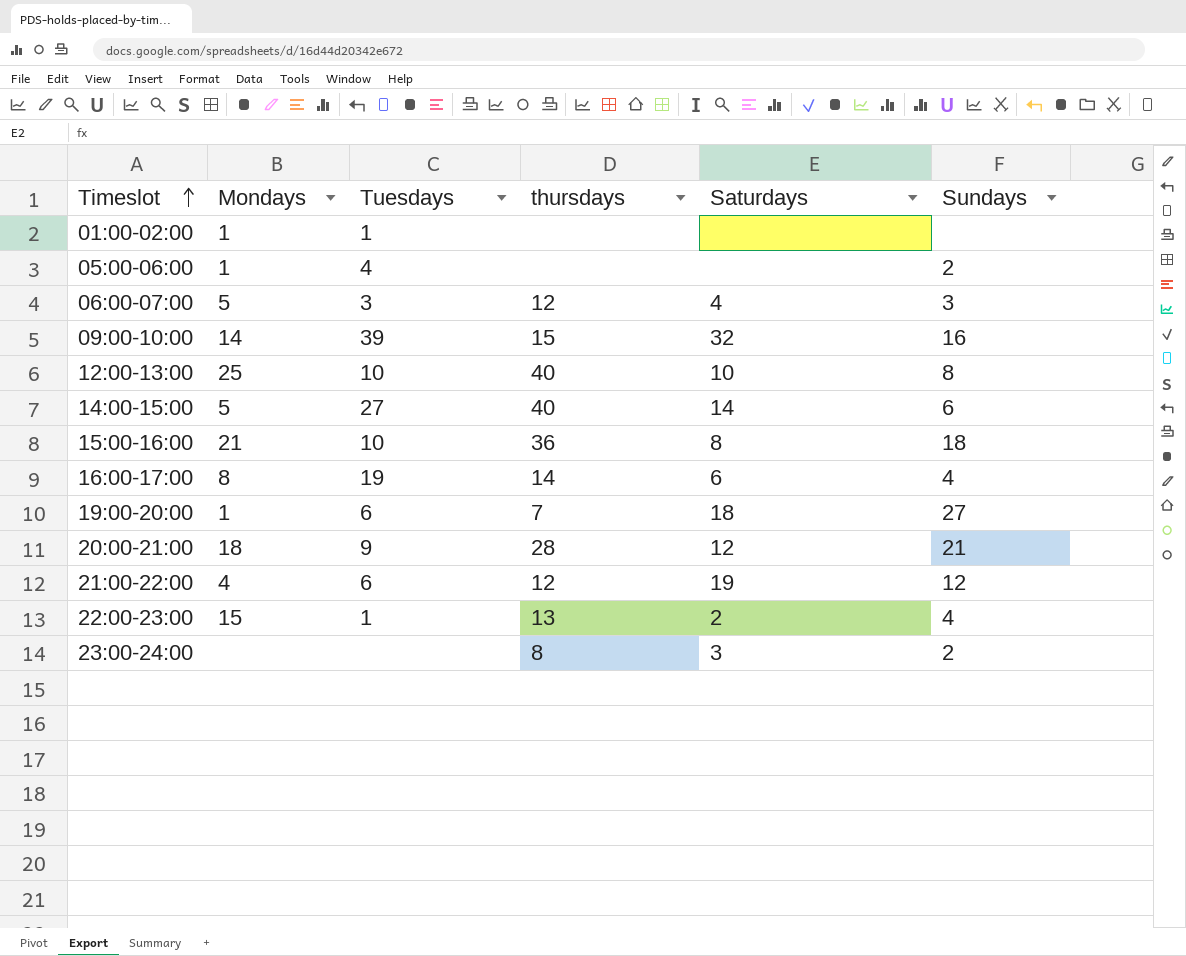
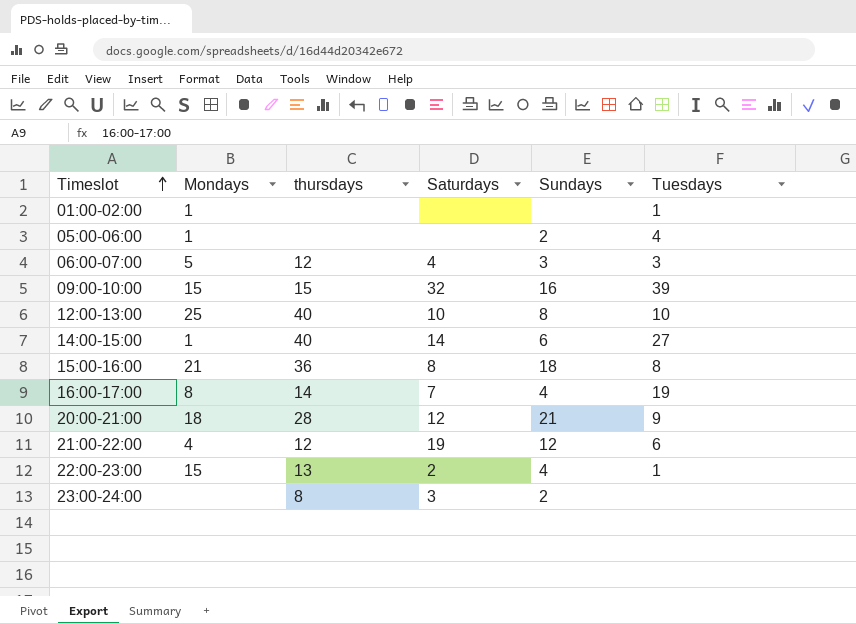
column Tuesdays | position: 3 -> 6
row 19:00-20:00: 1 | 6 | 7 | 18 | 27 -> none
09:00-10:00 | Mondays: 14 -> 15
14:00-15:00 | Mondays: 5 -> 1
15:00-16:00 | Tuesdays: 10 -> 8
16:00-17:00 | Saturdays: 6 -> 7

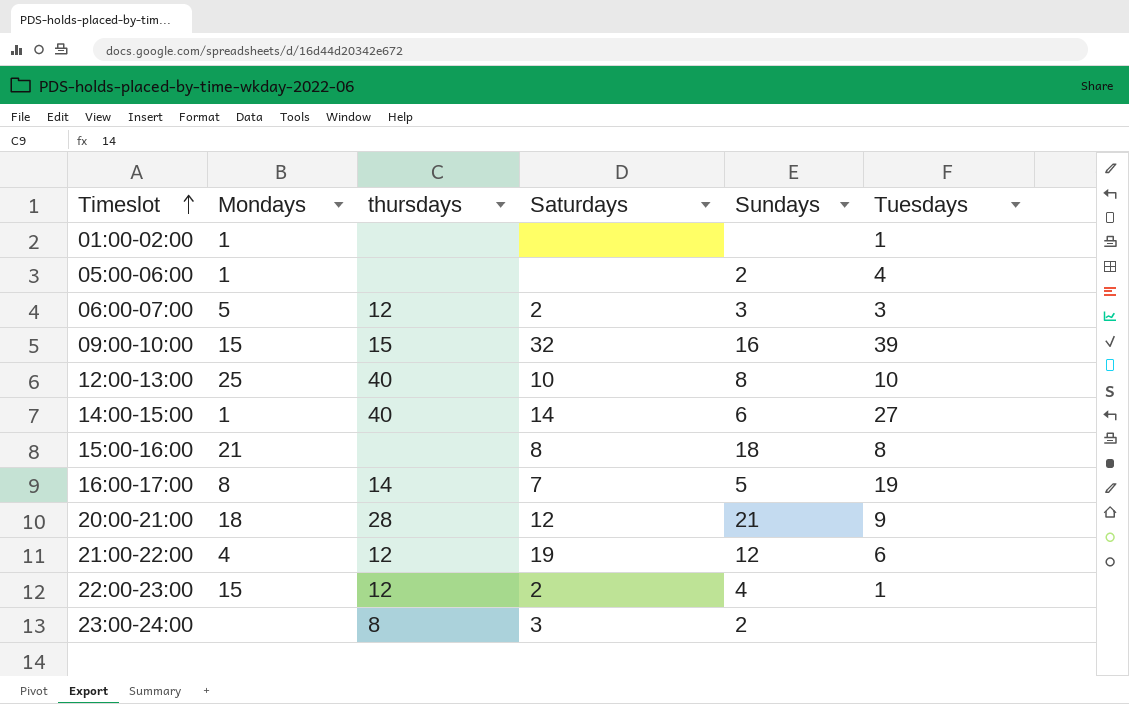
06:00-07:00 | Saturdays: 4 -> 2
15:00-16:00 | thursdays: 36 -> none
16:00-17:00 | Sundays: 4 -> 5
22:00-23:00 | thursdays: 13 -> 12

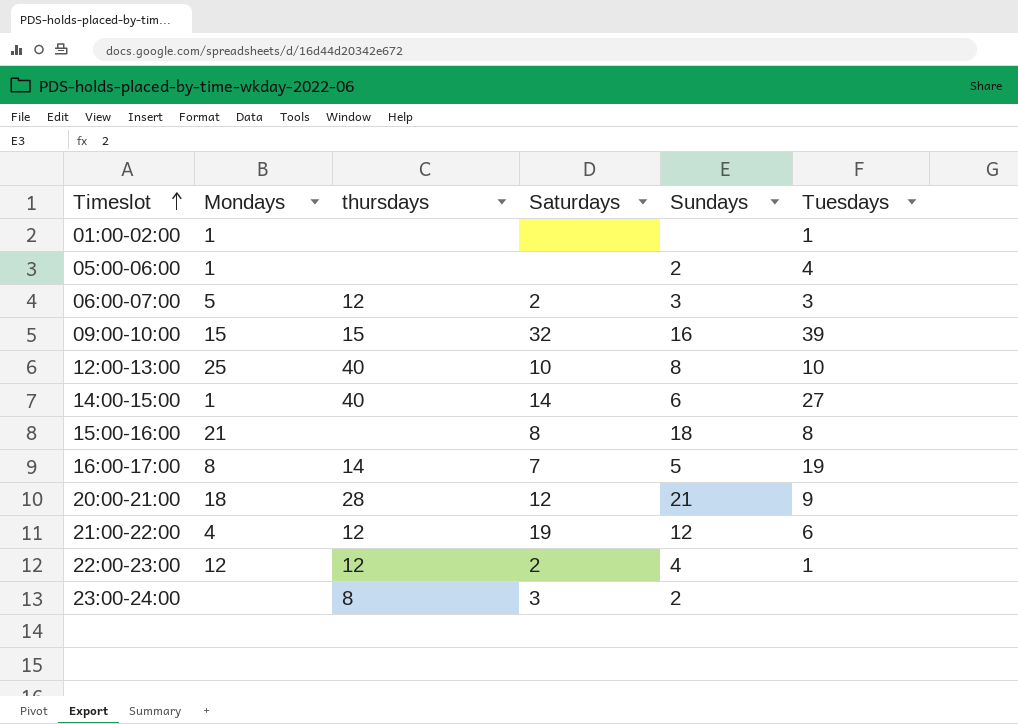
22:00-23:00 | Mondays: 15 -> 12

